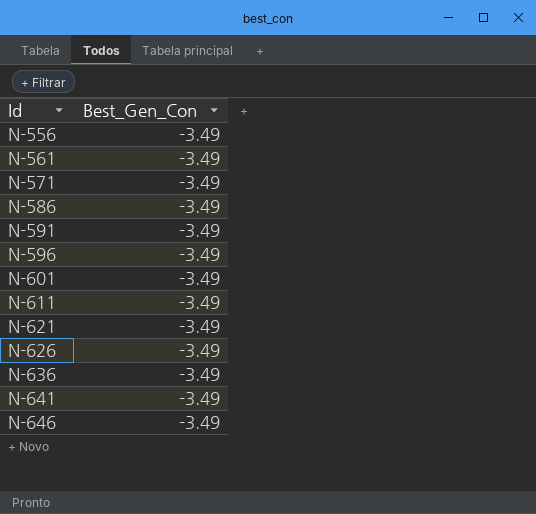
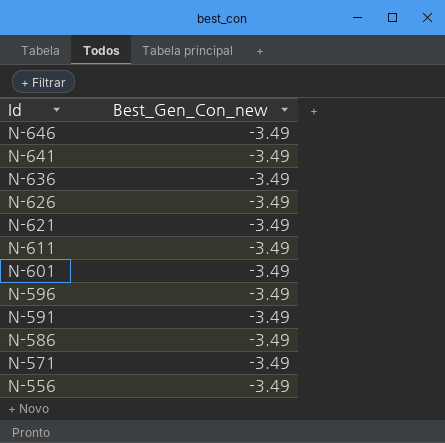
row order: Id ascending -> Id descending
column name: Best_Gen_Con -> Best_Gen_Con_new
row N-561: -3.49 -> none

